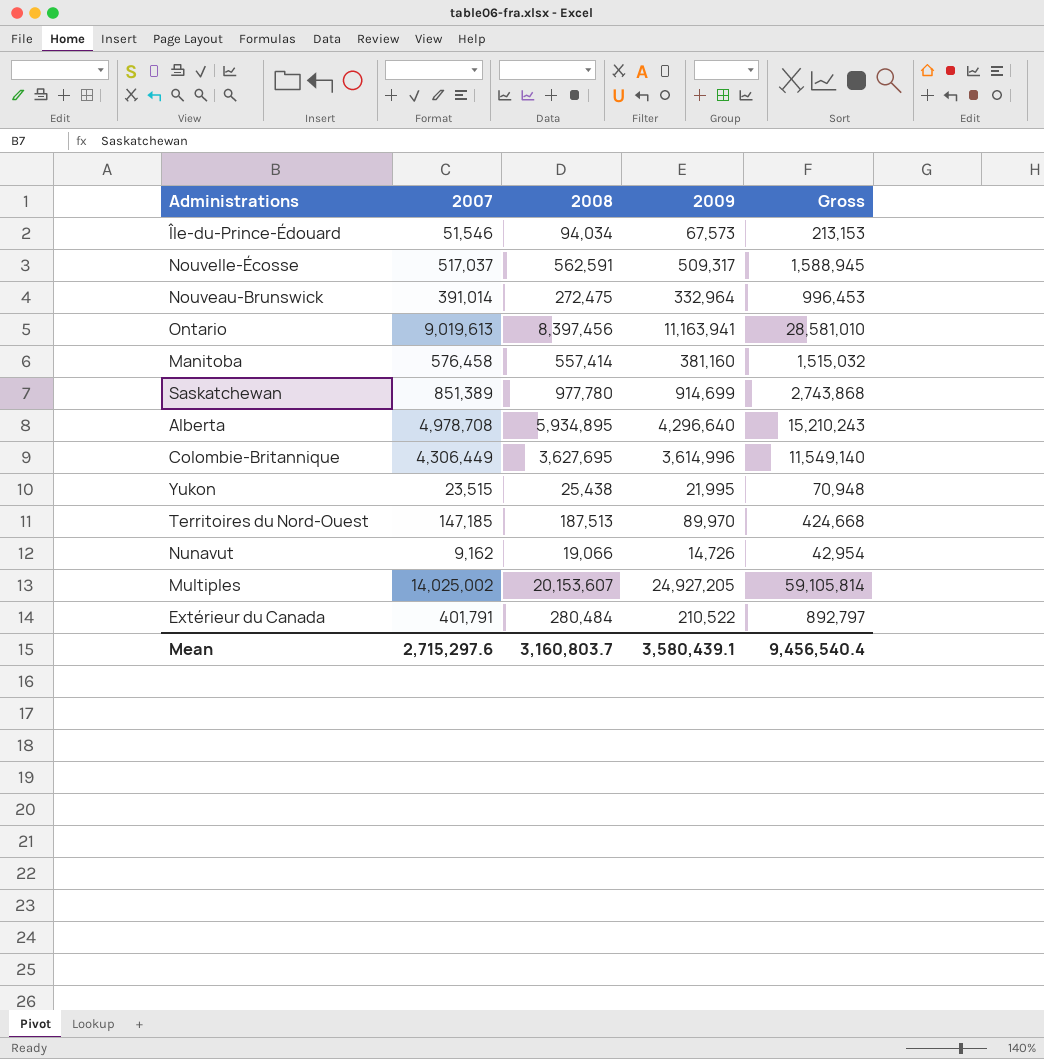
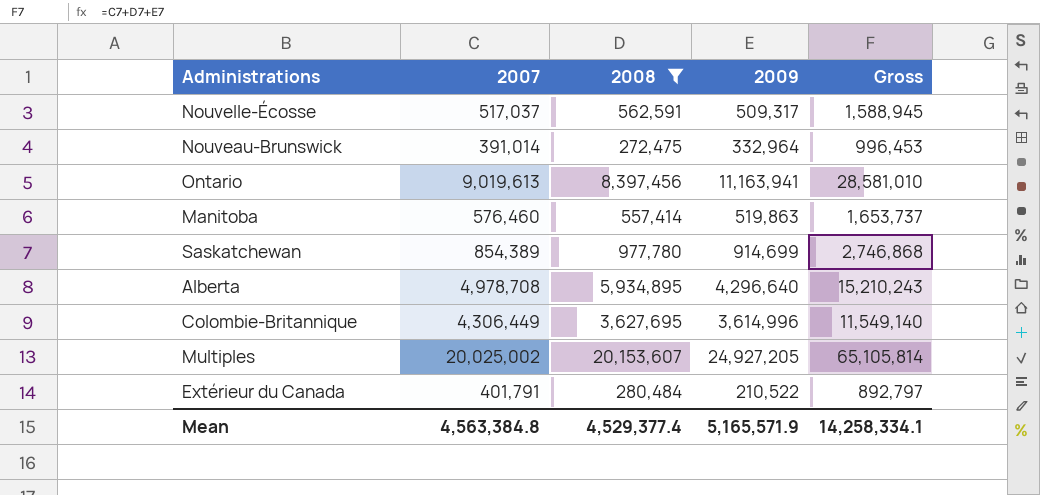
filter: none -> 2008 >= 272,475
Manitoba | 2007: 576,458 -> 576,460
Manitoba | 2009: 381,160 -> 519,863
Manitoba | Gross: 1,515,032 -> 1,653,737
Saskatchewan | 2007: 851,389 -> 854,389
Saskatchewan | Gross: 2,743,868 -> 2,746,868
Multiples | 2007: 14,025,002 -> 20,025,002
Multiples | Gross: 59,105,814 -> 65,105,814
Mean | 2007: 2,715,297.6 -> 4,563,384.8
Mean | 2008: 3,160,803.7 -> 4,529,377.4
Mean | 2009: 3,580,439.1 -> 5,165,571.9
Mean | Gross: 9,456,540.4 -> 14,258,334.1

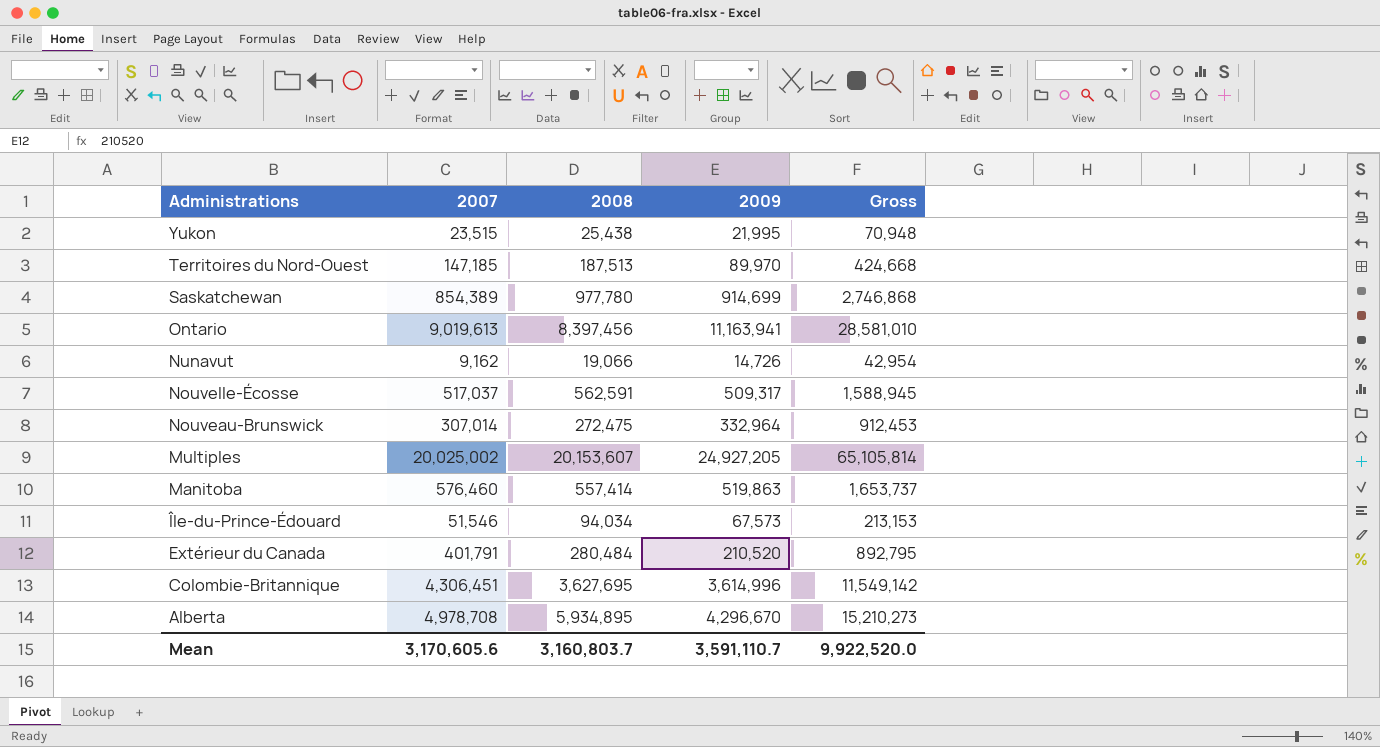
filter: 2008 >= 272,475 -> none
row order: none -> Administrations descending
Nouveau-Brunswick | 2007: 391,014 -> 307,014
Nouveau-Brunswick | Gross: 996,453 -> 912,453
Extérieur du Canada | 2009: 210,522 -> 210,520
Extérieur du Canada | Gross: 892,797 -> 892,795
Colombie-Britannique | 2007: 4,306,449 -> 4,306,451
Colombie-Britannique | Gross: 11,549,140 -> 11,549,142
Alberta | 2009: 4,296,640 -> 4,296,670
Alberta | Gross: 15,210,243 -> 15,210,273
Mean | 2007: 4,563,384.8 -> 3,170,605.6
Mean | 2008: 4,529,377.4 -> 3,160,803.7
Mean | 2009: 5,165,571.9 -> 3,591,110.7
Mean | Gross: 14,258,334.1 -> 9,922,520.0

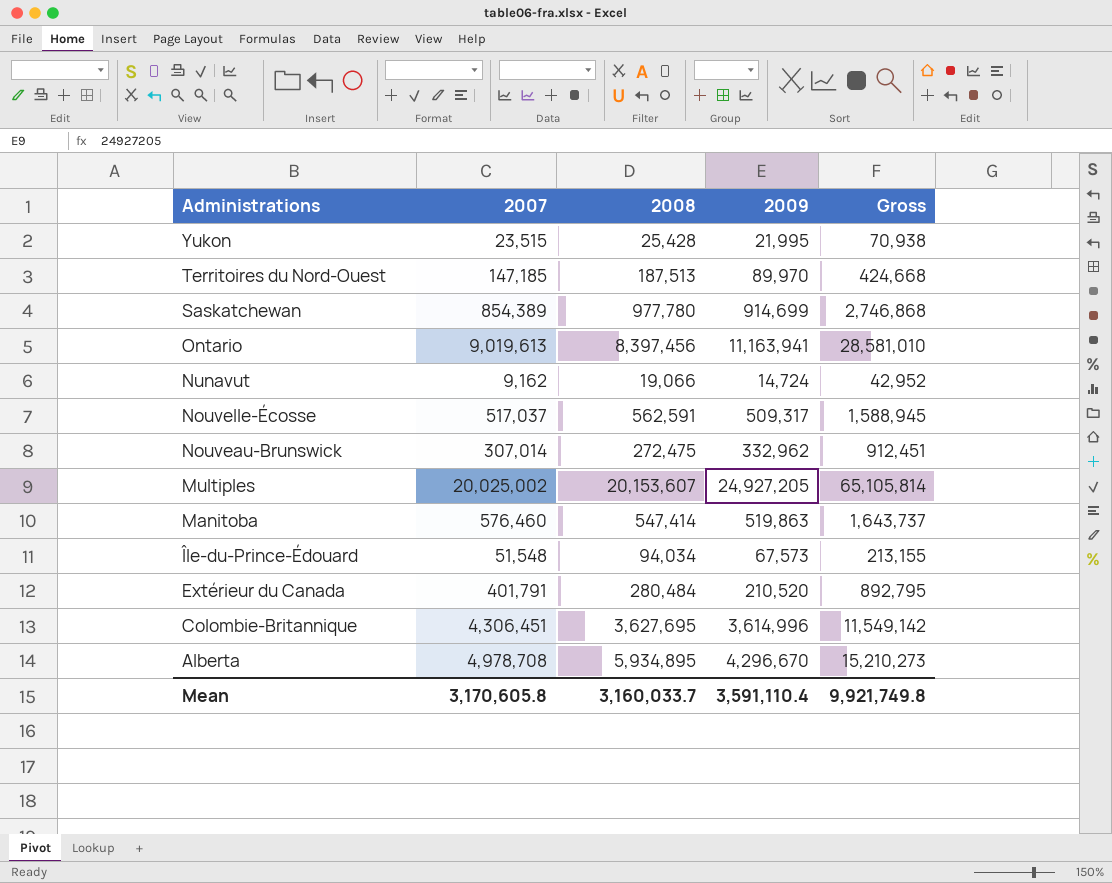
Yukon | 2008: 25,438 -> 25,428
Yukon | Gross: 70,948 -> 70,938
Nunavut | 2009: 14,726 -> 14,724
Nunavut | Gross: 42,954 -> 42,952
Nouveau-Brunswick | 2009: 332,964 -> 332,962
Nouveau-Brunswick | Gross: 912,453 -> 912,451
Manitoba | 2008: 557,414 -> 547,414
Manitoba | Gross: 1,653,737 -> 1,643,737
Île-du-Prince-Édouard | 2007: 51,546 -> 51,548
Île-du-Prince-Édouard | Gross: 213,153 -> 213,155
Mean | 2007: 3,170,605.6 -> 3,170,605.8
Mean | 2008: 3,160,803.7 -> 3,160,033.7
Mean | 2009: 3,591,110.7 -> 3,591,110.4
Mean | Gross: 9,922,520.0 -> 9,921,749.8

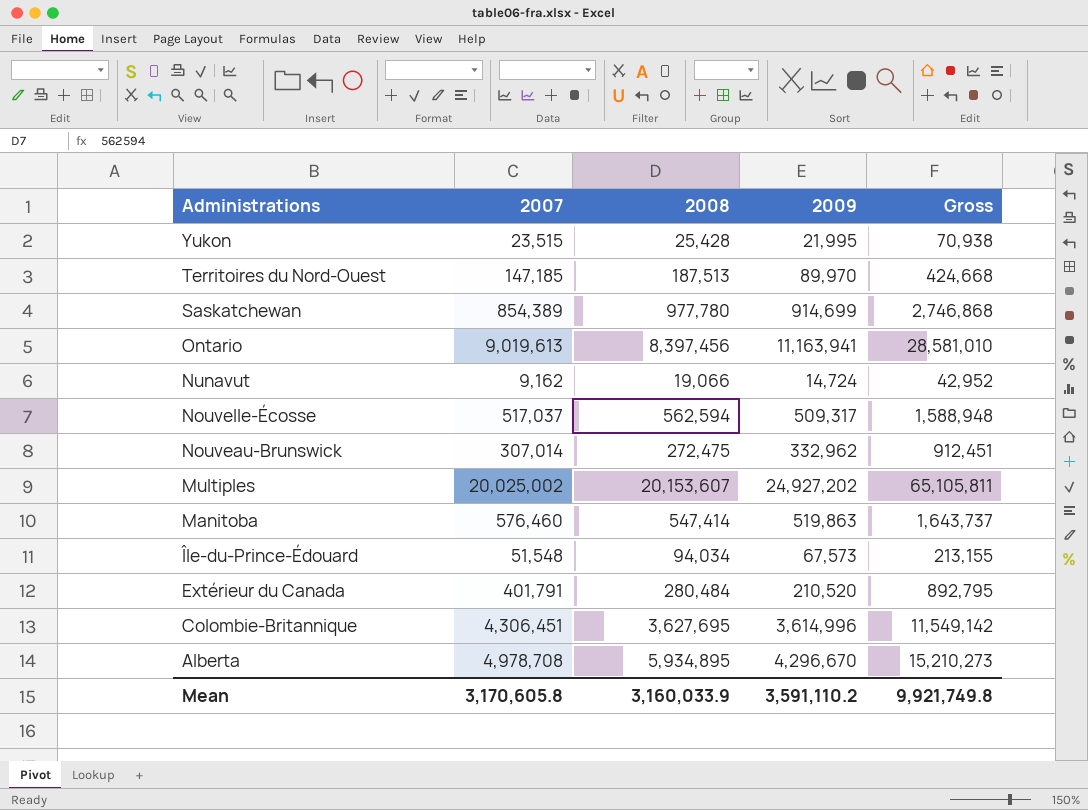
Nouvelle-Écosse | 2008: 562,591 -> 562,594
Nouvelle-Écosse | Gross: 1,588,945 -> 1,588,948
Multiples | 2009: 24,927,205 -> 24,927,202
Multiples | Gross: 65,105,814 -> 65,105,811
Mean | 2008: 3,160,033.7 -> 3,160,033.9
Mean | 2009: 3,591,110.4 -> 3,591,110.2

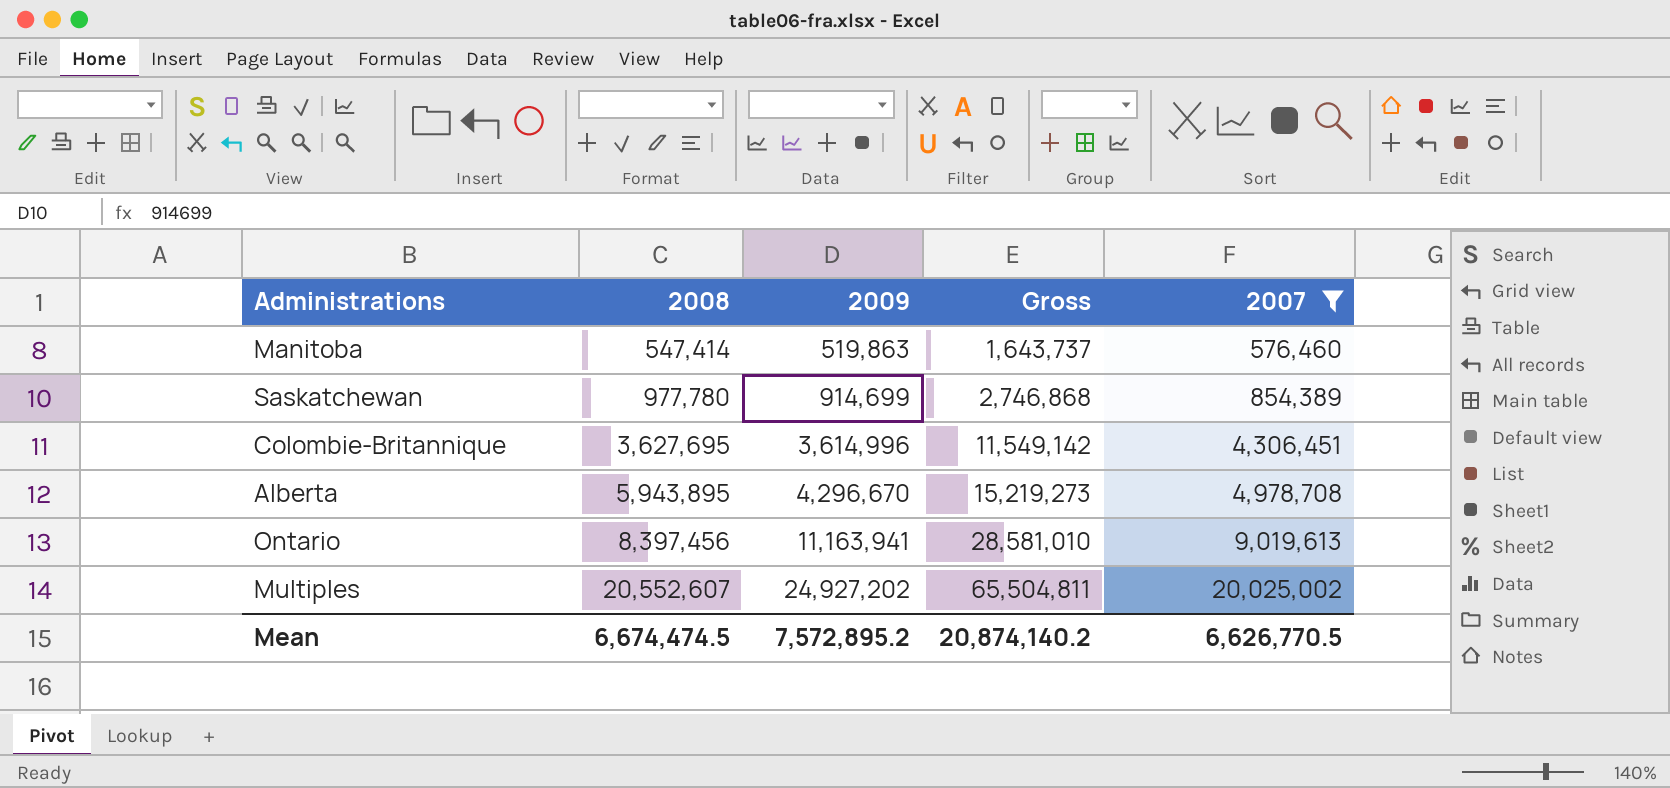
filter: none -> 2007 >= 576,460
row order: Administrations descending -> 2008 ascending
column 2007 | position: 2 -> 5
Alberta | 2008: 5,934,895 -> 5,943,895
Alberta | Gross: 15,210,273 -> 15,219,273
Multiples | 2008: 20,153,607 -> 20,552,607
Multiples | Gross: 65,105,811 -> 65,504,811
Mean | 2008: 3,160,033.9 -> 6,674,474.5
Mean | 2009: 3,591,110.2 -> 7,572,895.2
Mean | Gross: 9,921,749.8 -> 20,874,140.2
Mean | 2007: 3,170,605.8 -> 6,626,770.5

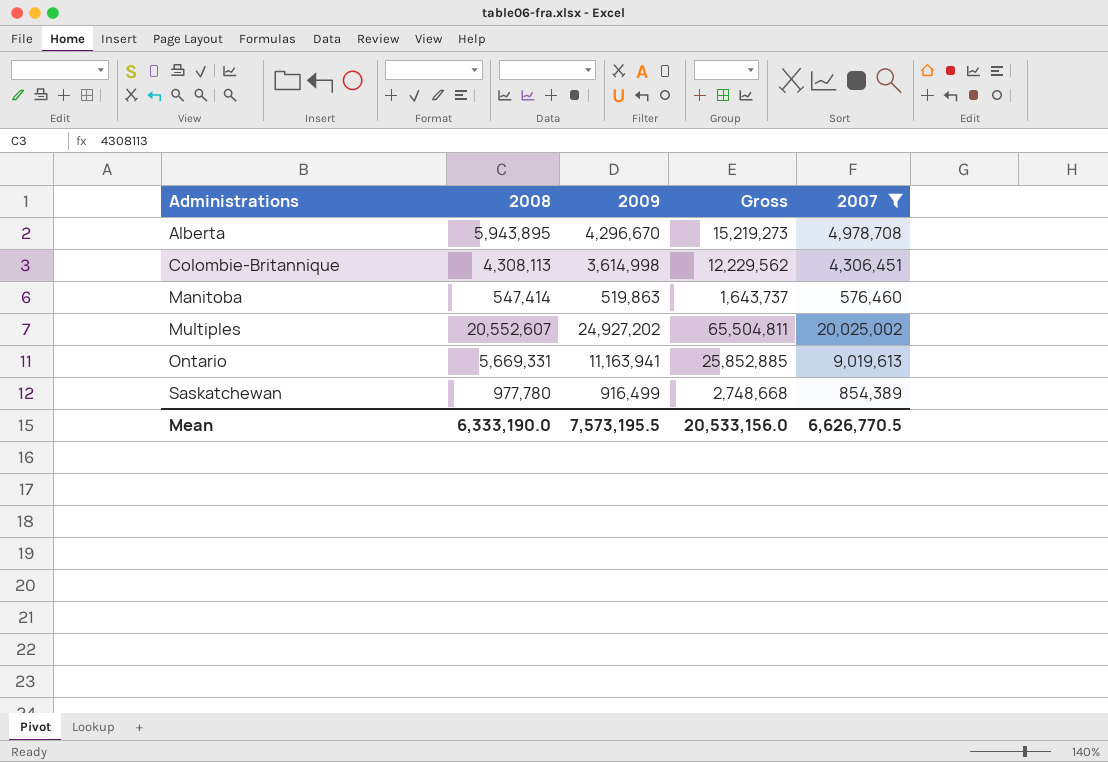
row order: 2008 ascending -> Administrations ascending
Colombie-Britannique | 2008: 3,627,695 -> 4,308,113
Colombie-Britannique | 2009: 3,614,996 -> 3,614,998
Colombie-Britannique | Gross: 11,549,142 -> 12,229,562
Ontario | 2008: 8,397,456 -> 5,669,331
Ontario | Gross: 28,581,010 -> 25,852,885
Saskatchewan | 2009: 914,699 -> 916,499
Saskatchewan | Gross: 2,746,868 -> 2,748,668
Mean | 2008: 6,674,474.5 -> 6,333,190.0
Mean | 2009: 7,572,895.2 -> 7,573,195.5
Mean | Gross: 20,874,140.2 -> 20,533,156.0

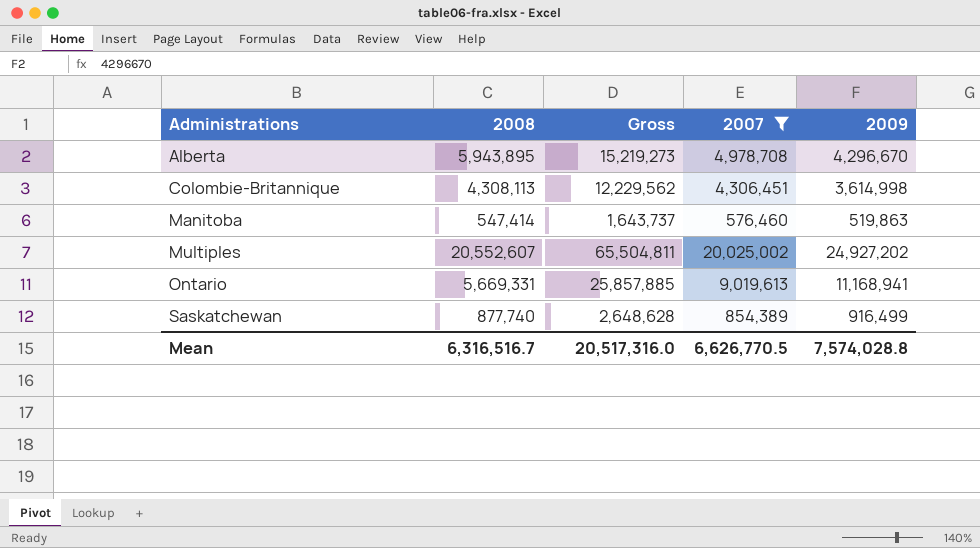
column 2009 | position: 3 -> 5
Ontario | Gross: 25,852,885 -> 25,857,885
Ontario | 2009: 11,163,941 -> 11,168,941
Saskatchewan | 2008: 977,780 -> 877,740
Saskatchewan | Gross: 2,748,668 -> 2,648,628
Mean | 2008: 6,333,190.0 -> 6,316,516.7
Mean | Gross: 20,533,156.0 -> 20,517,316.0
Mean | 2009: 7,573,195.5 -> 7,574,028.8

